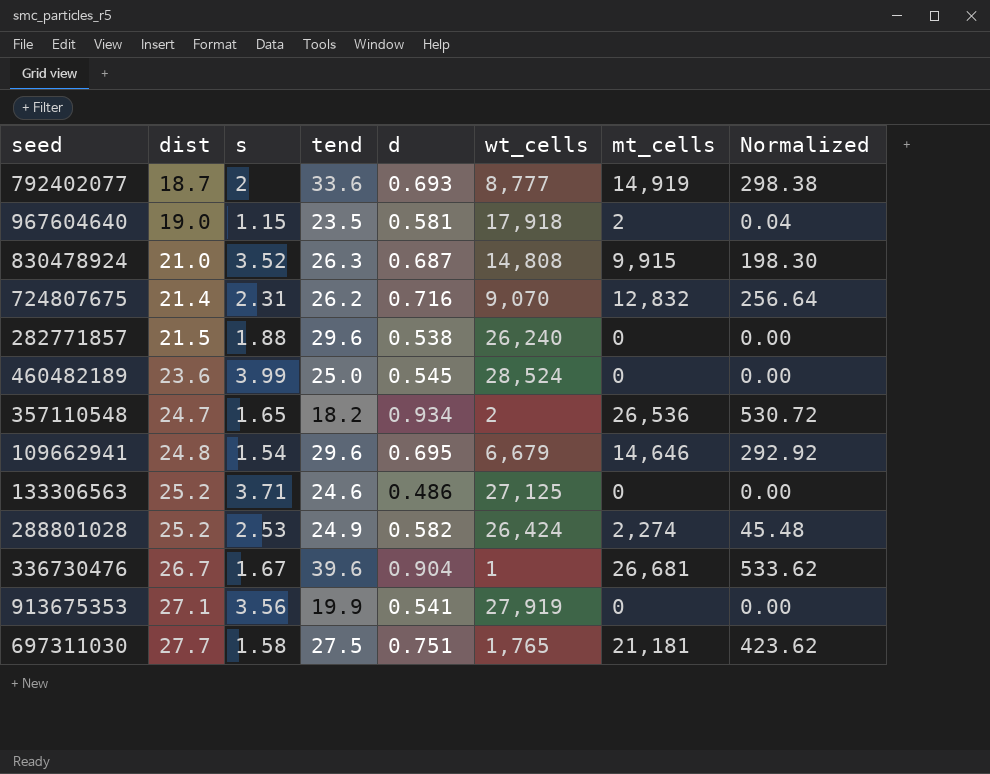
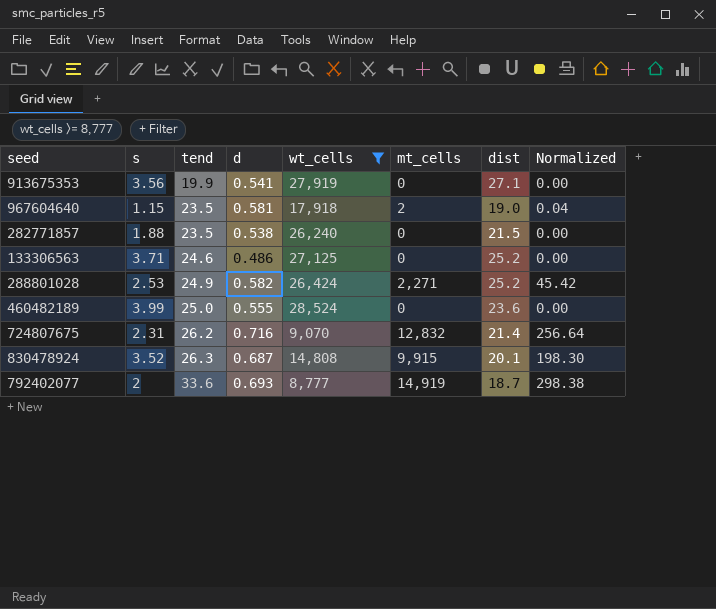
filter: none -> wt_cells >= 8,777
row order: dist ascending -> tend ascending
column dist | position: 2 -> 7
282771857 | tend: 29.6 -> 23.5
288801028 | mt_cells: 2,274 -> 2,271
288801028 | Normalized: 45.48 -> 45.42
460482189 | d: 0.545 -> 0.555
830478924 | dist: 21.0 -> 20.1

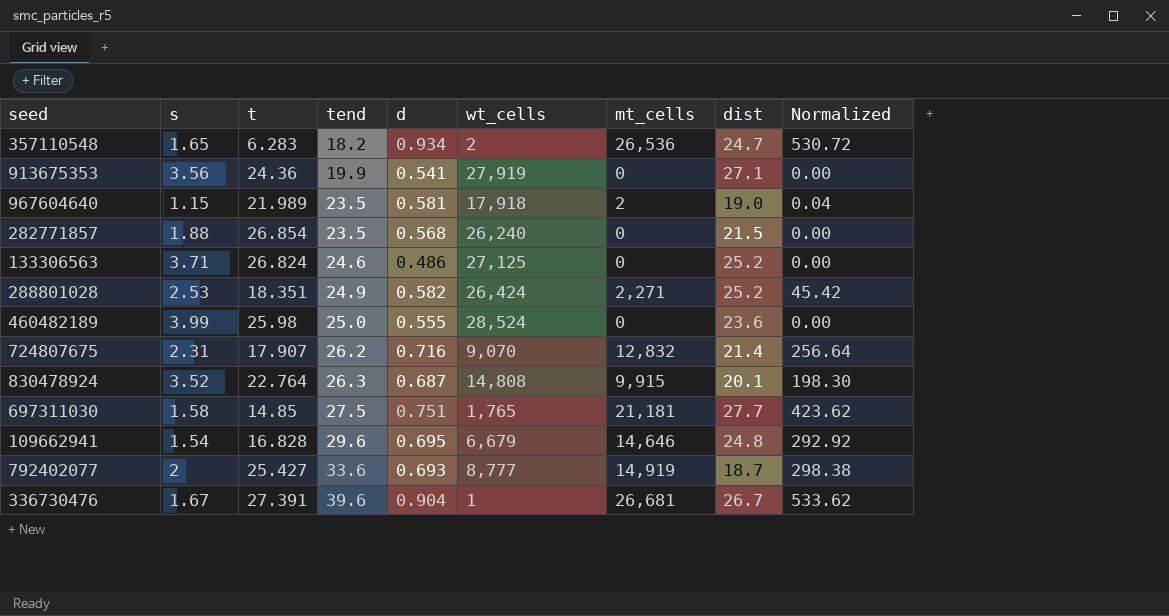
filter: wt_cells >= 8,777 -> none
column t | position: none -> 3
282771857 | d: 0.538 -> 0.568

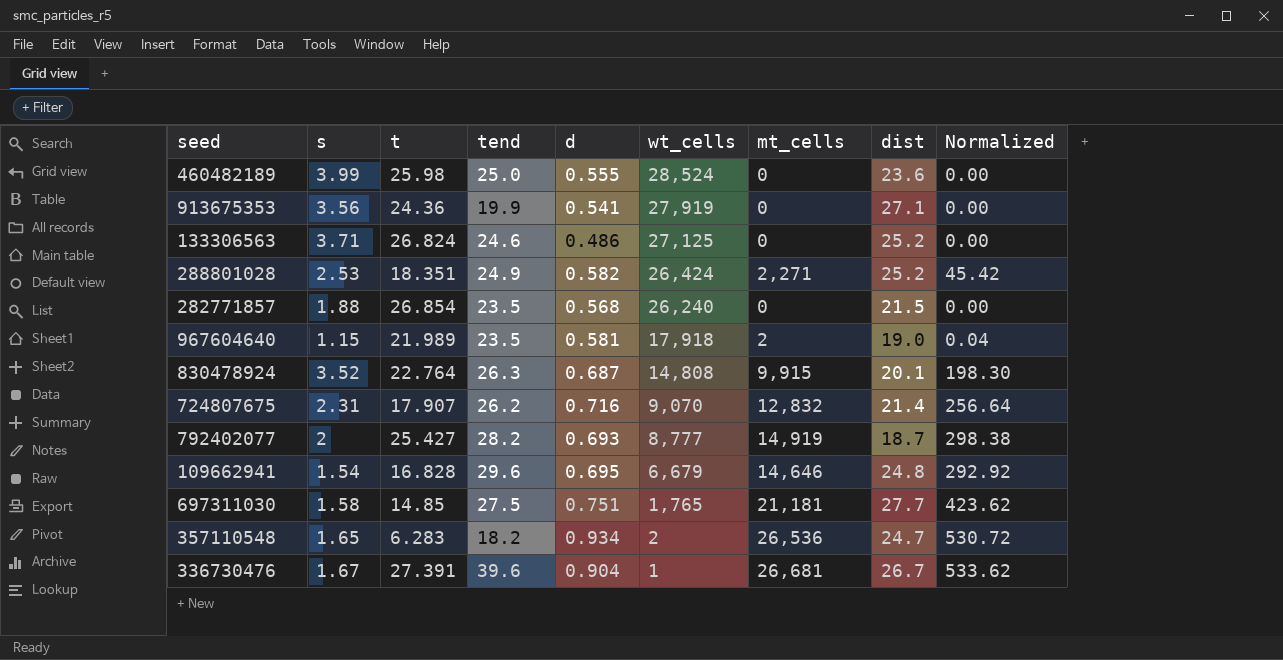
row order: tend ascending -> wt_cells descending
792402077 | tend: 33.6 -> 28.2

